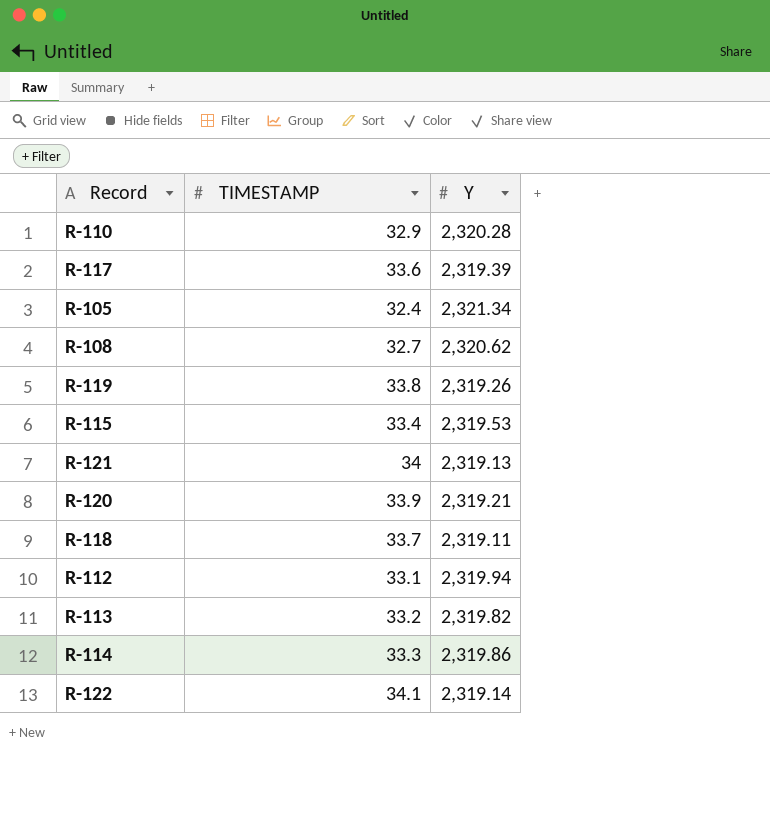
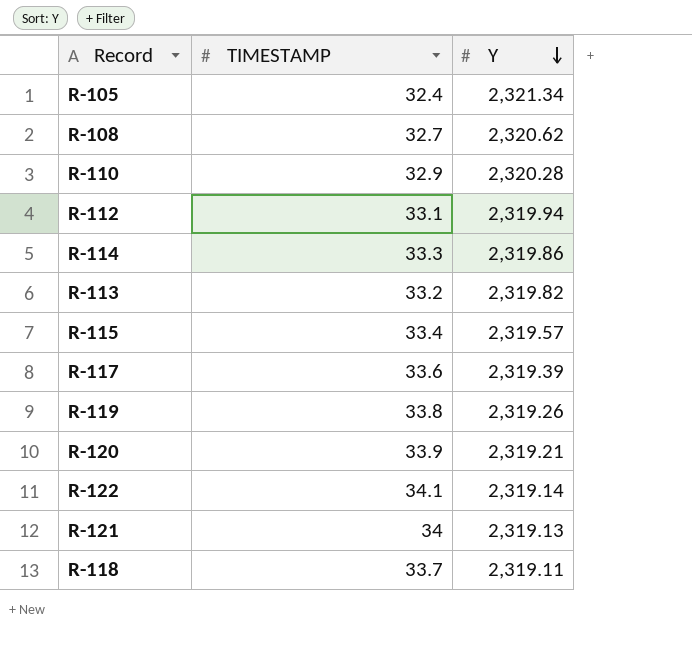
row order: none -> Y descending
R-115 | Y: 2,319.53 -> 2,319.57

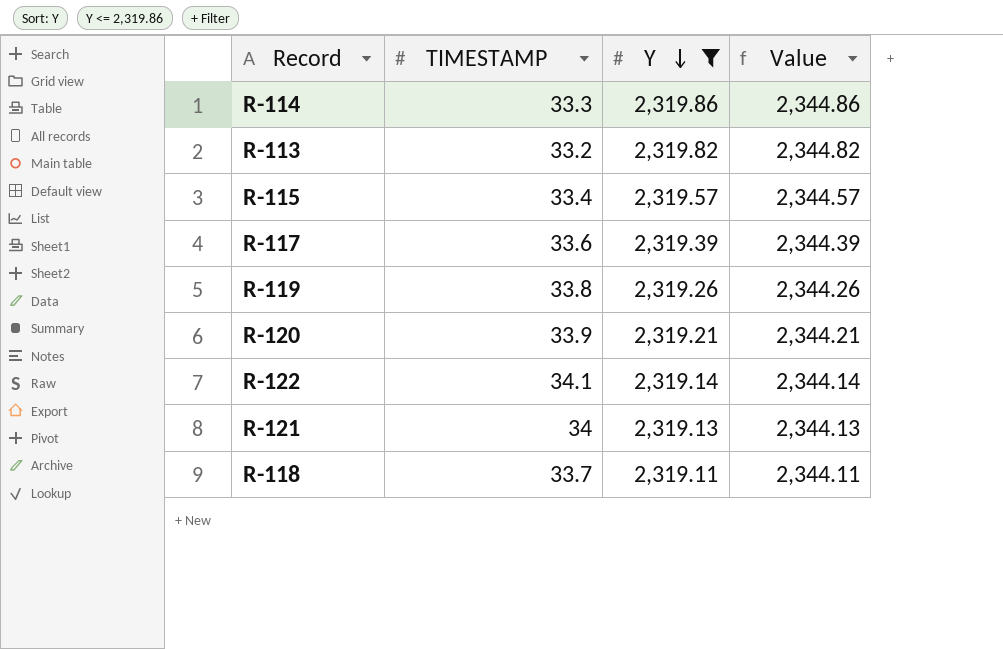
filter: none -> Y <= 2,319.86
column Value | formula: none -> [Y] + 25

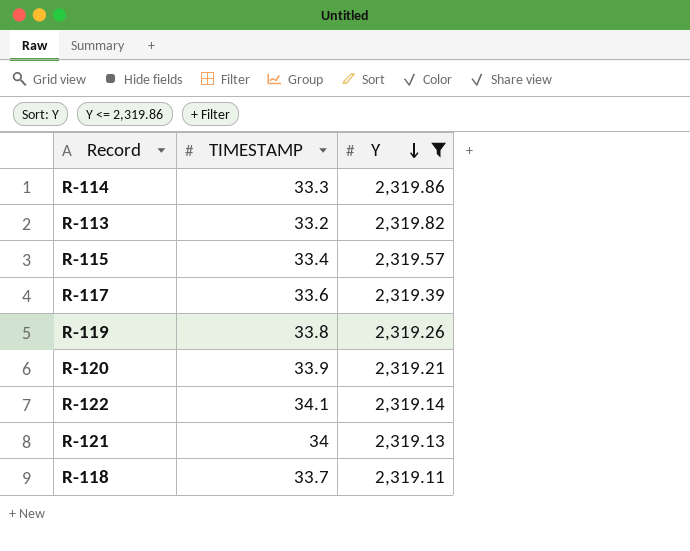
column Value | formula: [Y] + 25 -> none

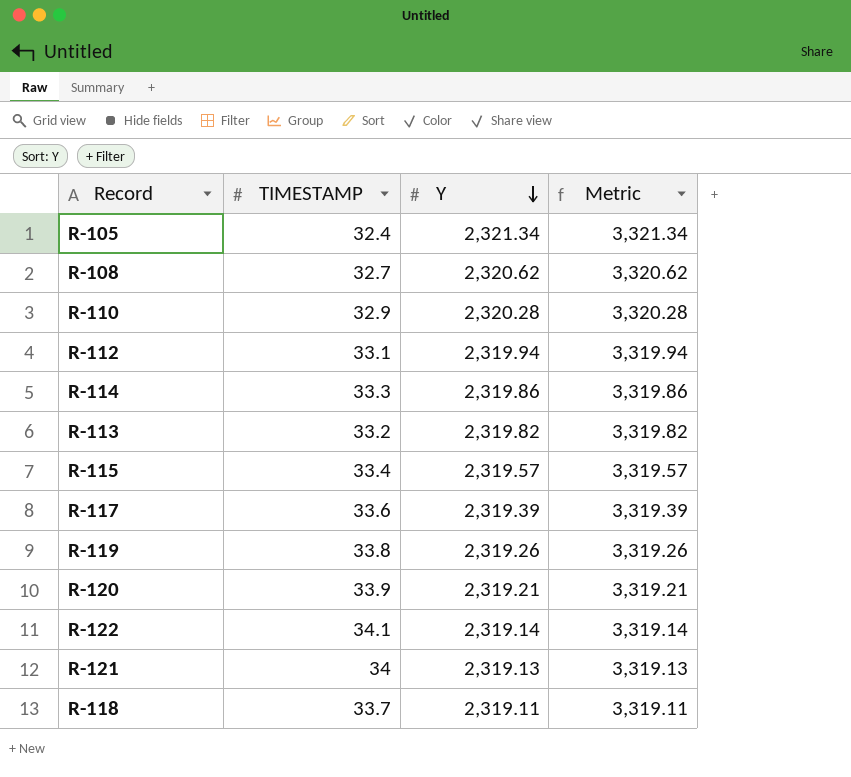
filter: Y <= 2,319.86 -> none
column Metric | formula: none -> [Y] + 1000

